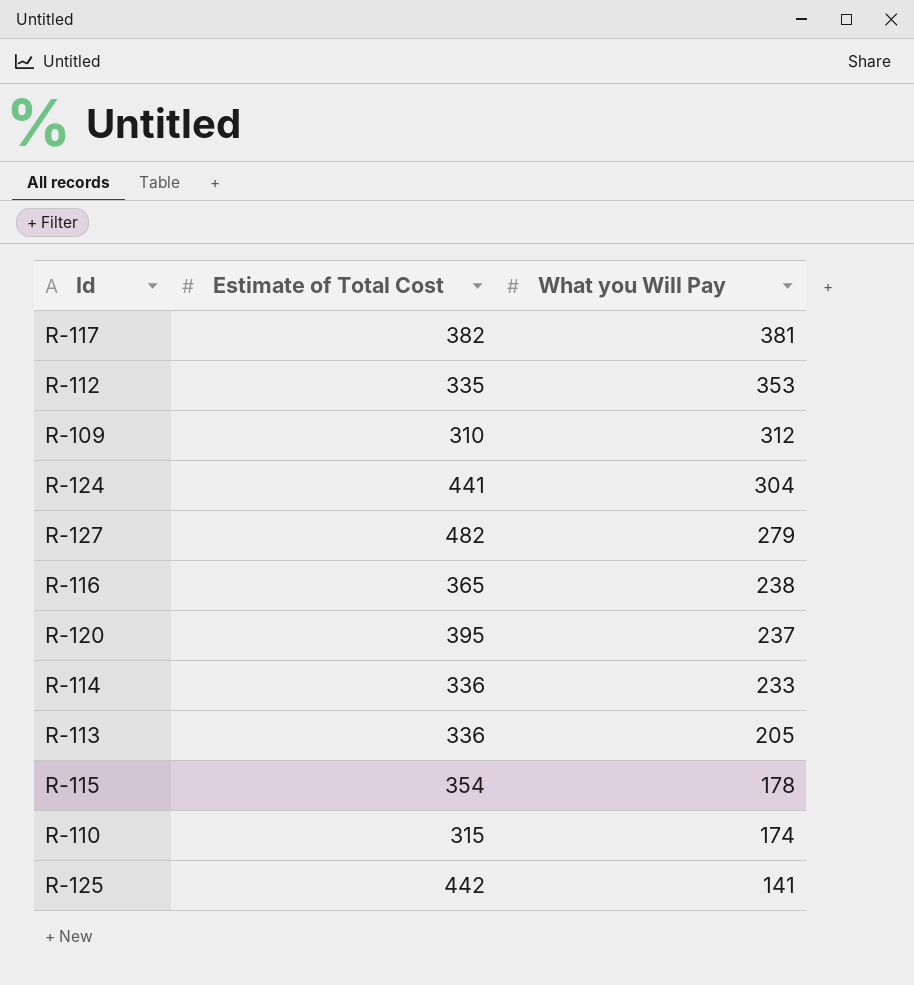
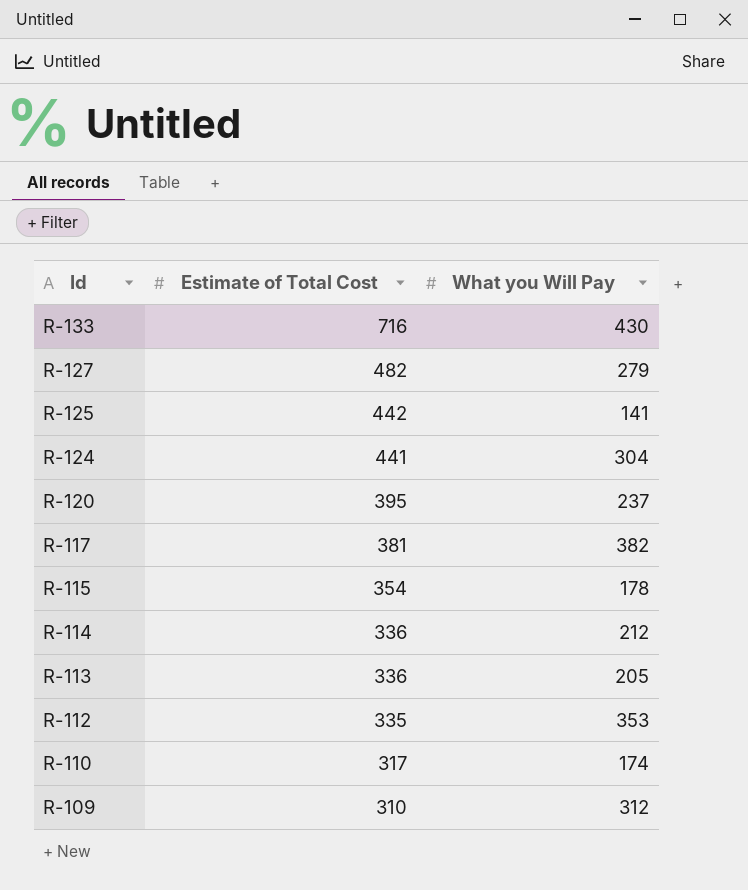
row order: What you Will Pay descending -> Id descending
row R-116: 365 | 238 -> none
row R-133: none -> 716 | 430
R-117 | Estimate of Total Cost: 382 -> 381
R-117 | What you Will Pay: 381 -> 382
R-114 | What you Will Pay: 233 -> 212
R-110 | Estimate of Total Cost: 315 -> 317

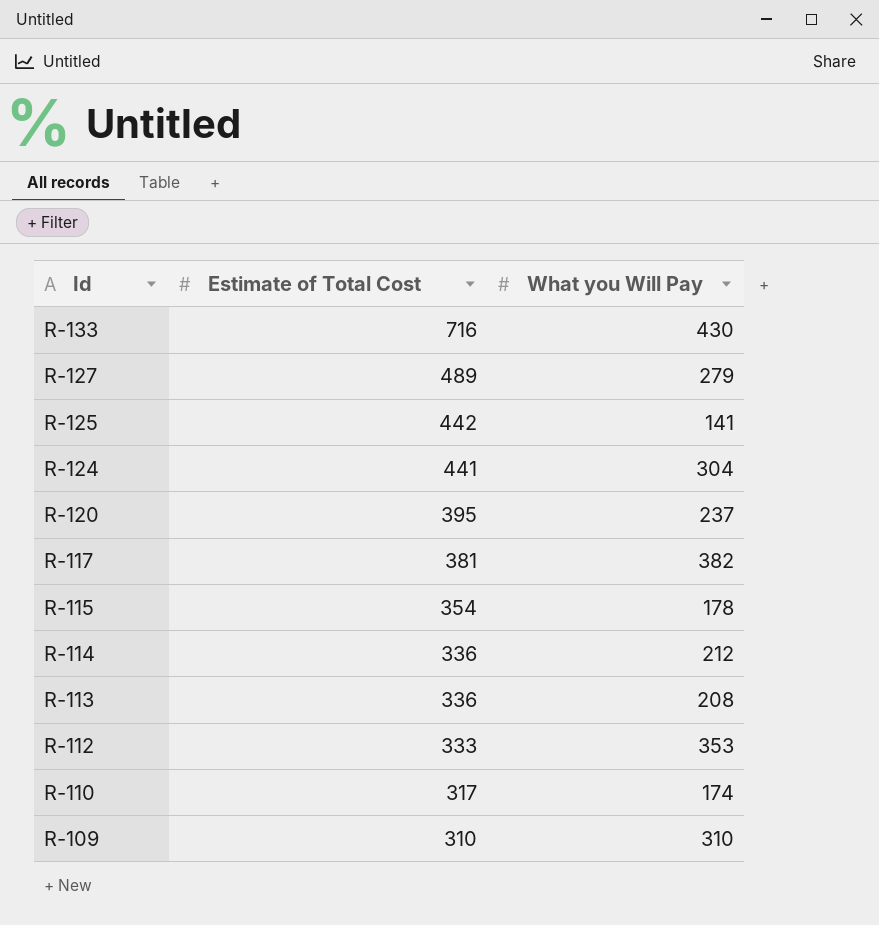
R-127 | Estimate of Total Cost: 482 -> 489
R-113 | What you Will Pay: 205 -> 208
R-112 | Estimate of Total Cost: 335 -> 333
R-109 | What you Will Pay: 312 -> 310

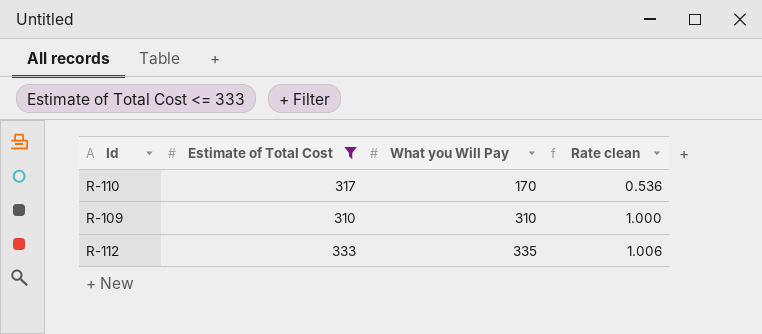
filter: none -> Estimate of Total Cost <= 333
row order: Id descending -> What you Will Pay ascending
column Rate clean | formula: none -> [What you Will Pay] / [Estimate of Total Cost]
R-110 | What you Will Pay: 174 -> 170
R-112 | What you Will Pay: 353 -> 335

